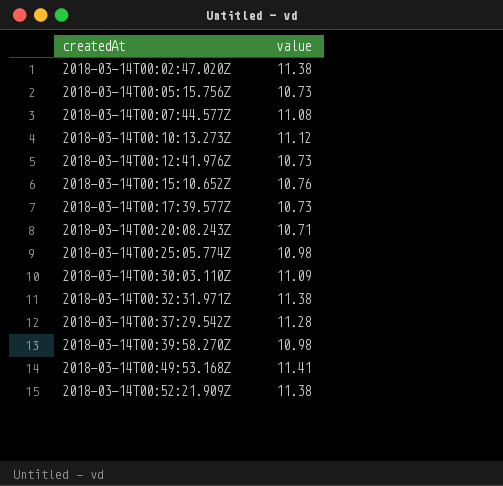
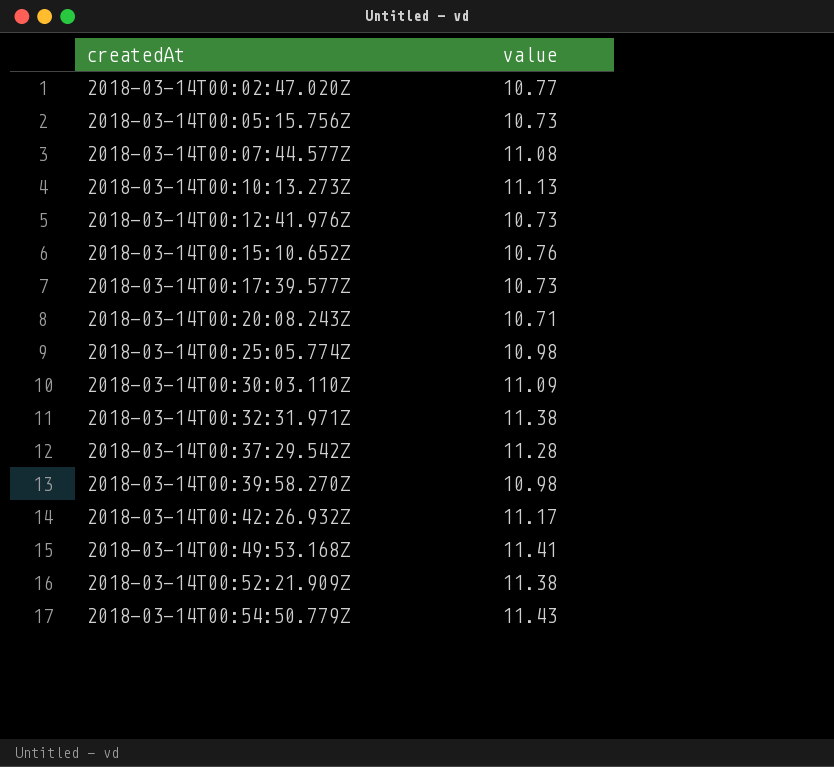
2018-03-14T00:02:47.020Z | value: 11.38 -> 10.77
2018-03-14T00:10:13.273Z | value: 11.12 -> 11.13
row 2018-03-14T00:42:26.932Z: none -> 11.17
row 2018-03-14T00:54:50.779Z: none -> 11.43

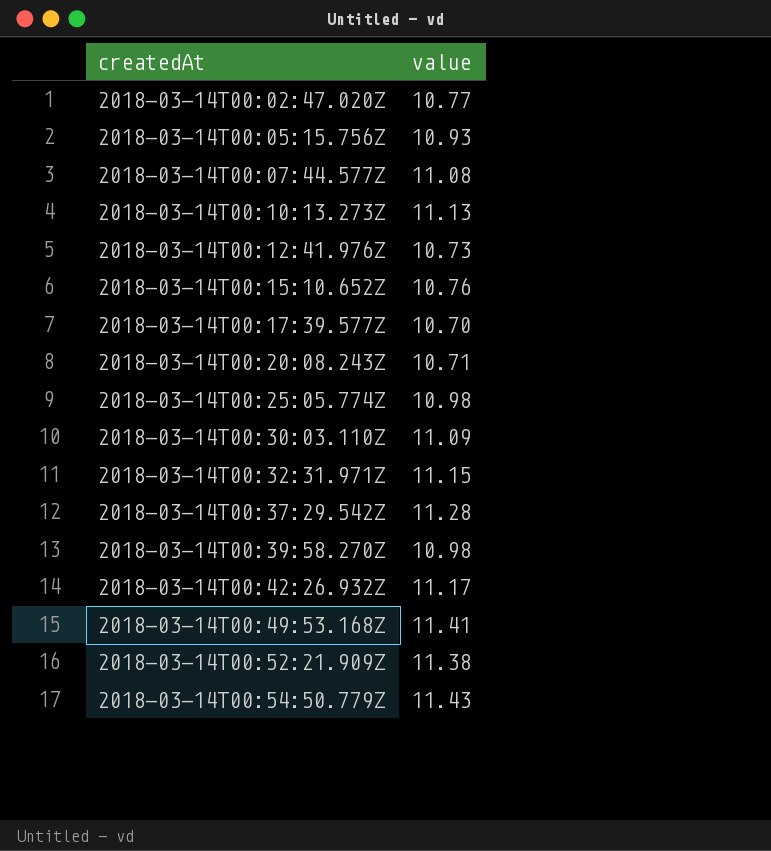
2018-03-14T00:05:15.756Z | value: 10.73 -> 10.93
2018-03-14T00:17:39.577Z | value: 10.73 -> 10.70
2018-03-14T00:32:31.971Z | value: 11.38 -> 11.15

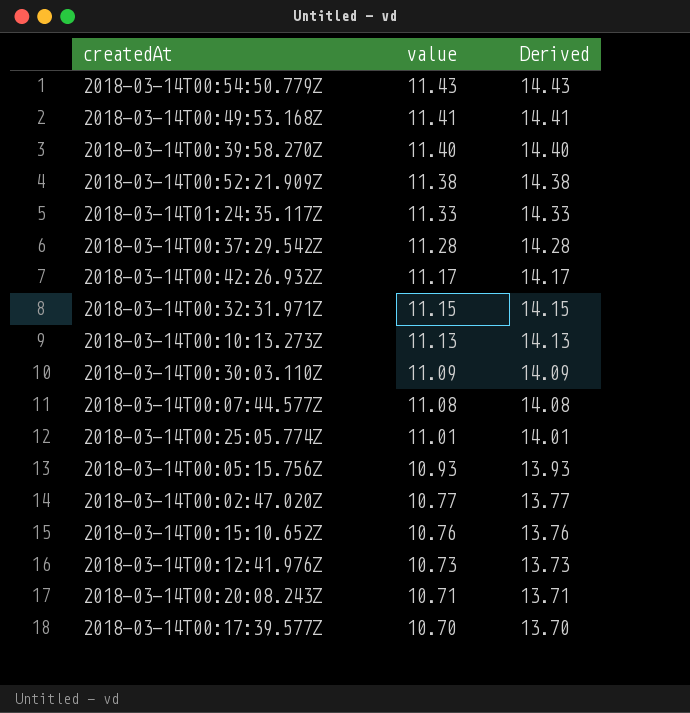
row order: createdAt ascending -> value descending
column Derived | formula: none -> [value] + 3
2018-03-14T00:39:58.270Z | value: 10.98 -> 11.40
row 2018-03-14T01:24:35.117Z: none -> 11.33 | 14.33
2018-03-14T00:25:05.774Z | value: 10.98 -> 11.01

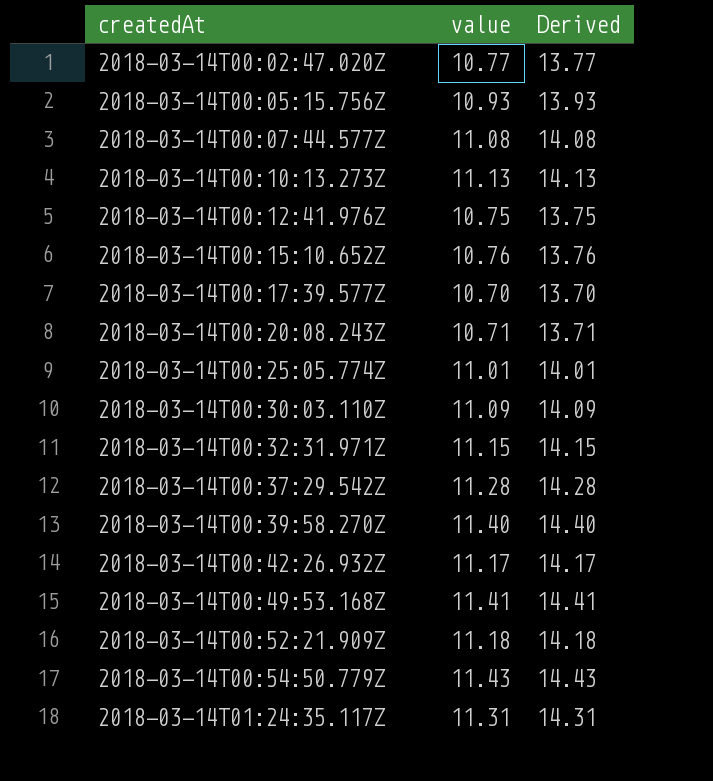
row order: value descending -> createdAt ascending
2018-03-14T00:12:41.976Z | value: 10.73 -> 10.75
2018-03-14T00:12:41.976Z | Derived: 13.73 -> 13.75
2018-03-14T00:52:21.909Z | value: 11.38 -> 11.18
2018-03-14T00:52:21.909Z | Derived: 14.38 -> 14.18
2018-03-14T01:24:35.117Z | value: 11.33 -> 11.31
2018-03-14T01:24:35.117Z | Derived: 14.33 -> 14.31

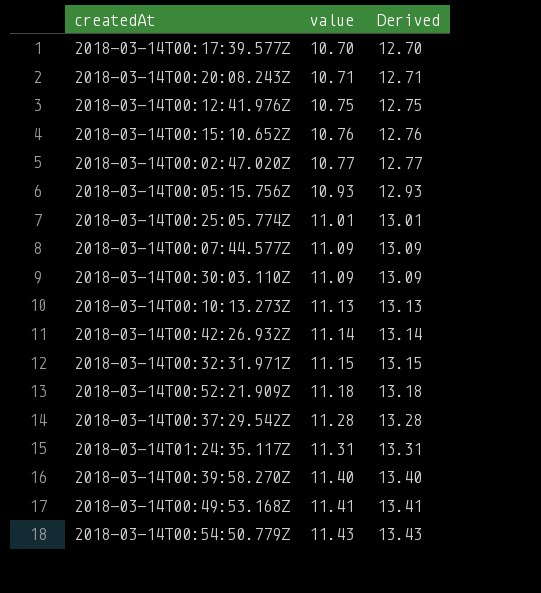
row order: createdAt ascending -> value ascending
column Derived | formula: [value] + 3 -> [value] + 2
2018-03-14T00:07:44.577Z | value: 11.08 -> 11.09
2018-03-14T00:42:26.932Z | value: 11.17 -> 11.14

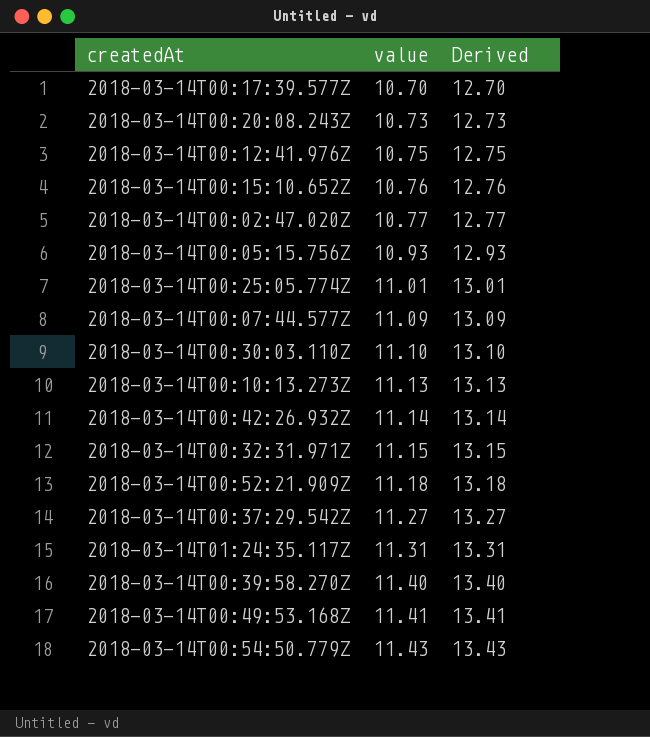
2018-03-14T00:20:08.243Z | value: 10.71 -> 10.73
2018-03-14T00:20:08.243Z | Derived: 12.71 -> 12.73
2018-03-14T00:30:03.110Z | value: 11.09 -> 11.10
2018-03-14T00:30:03.110Z | Derived: 13.09 -> 13.10
2018-03-14T00:37:29.542Z | value: 11.28 -> 11.27
2018-03-14T00:37:29.542Z | Derived: 13.28 -> 13.27

